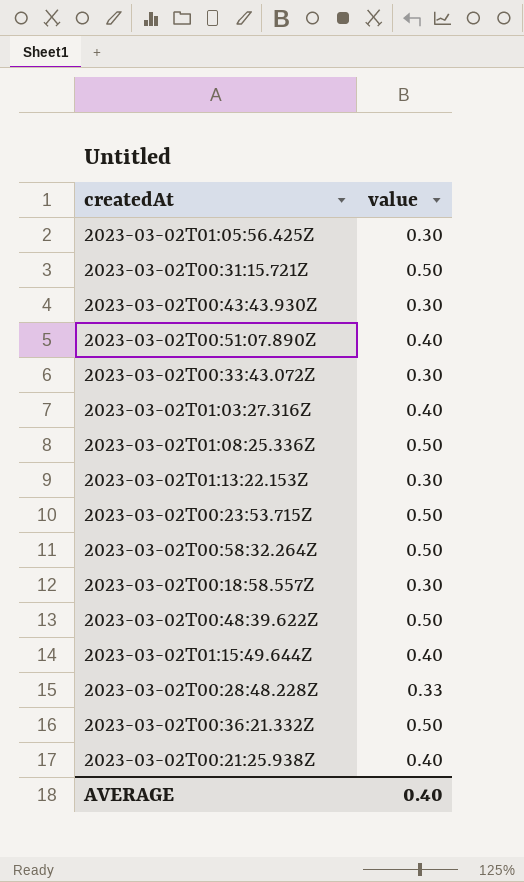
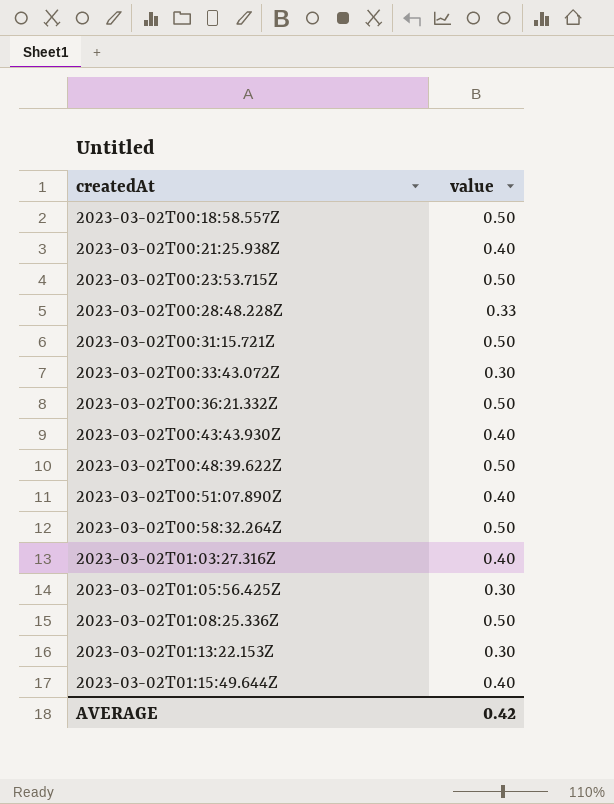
row order: none -> createdAt ascending
2023-03-02T00:18:58.557Z | value: 0.30 -> 0.50
2023-03-02T00:43:43.930Z | value: 0.30 -> 0.40
AVERAGE | value: 0.40 -> 0.42

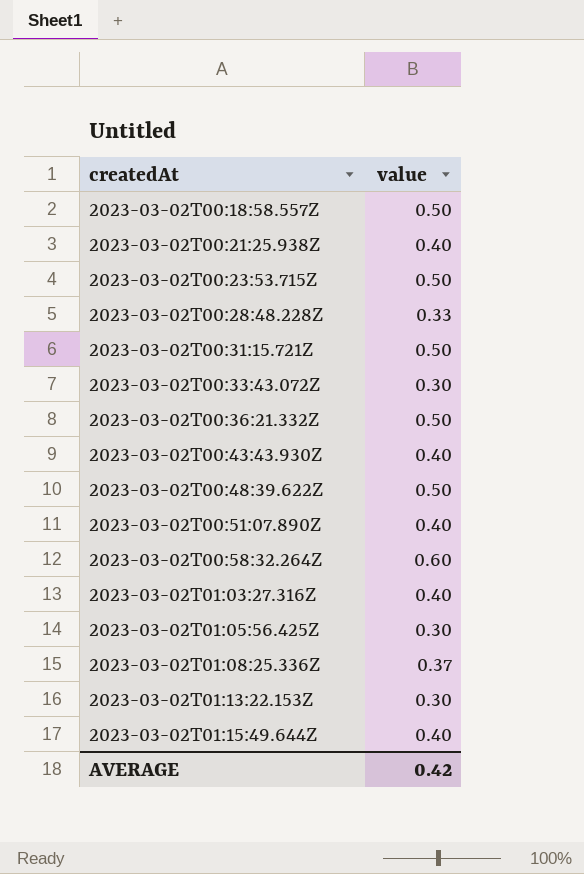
2023-03-02T00:58:32.264Z | value: 0.50 -> 0.60
2023-03-02T01:08:25.336Z | value: 0.50 -> 0.37

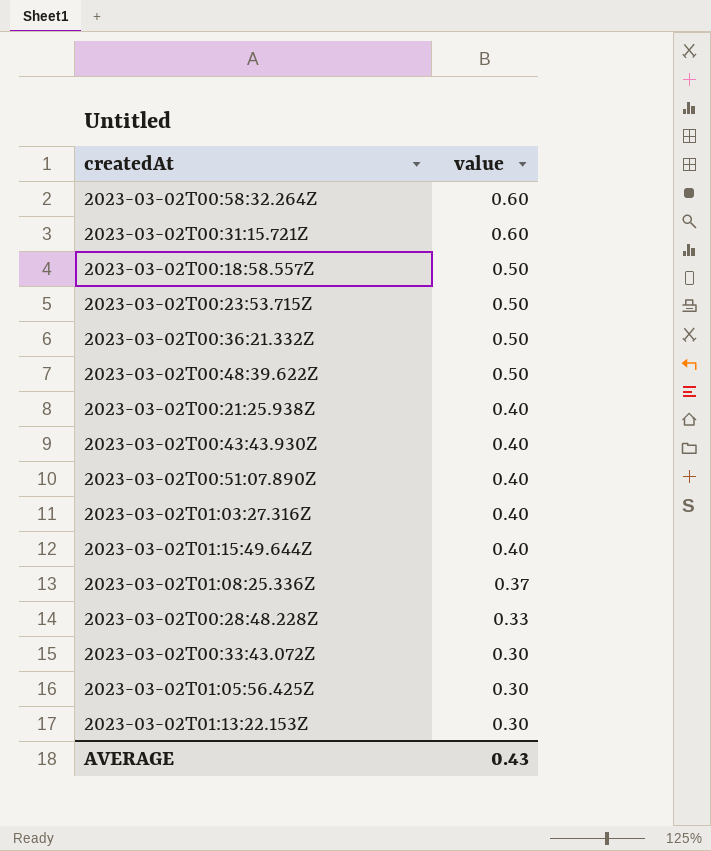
row order: createdAt ascending -> value descending
2023-03-02T00:31:15.721Z | value: 0.50 -> 0.60
AVERAGE | value: 0.42 -> 0.43

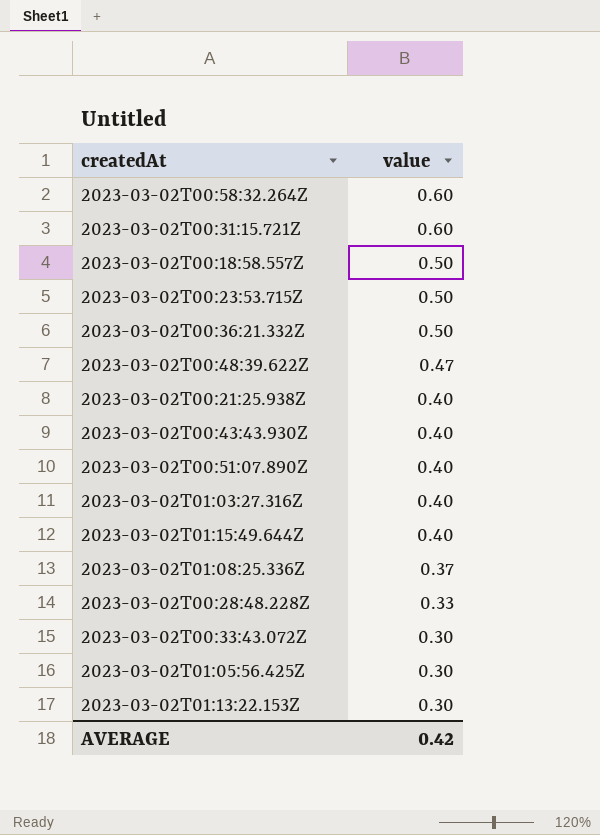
2023-03-02T00:48:39.622Z | value: 0.50 -> 0.47
AVERAGE | value: 0.43 -> 0.42

